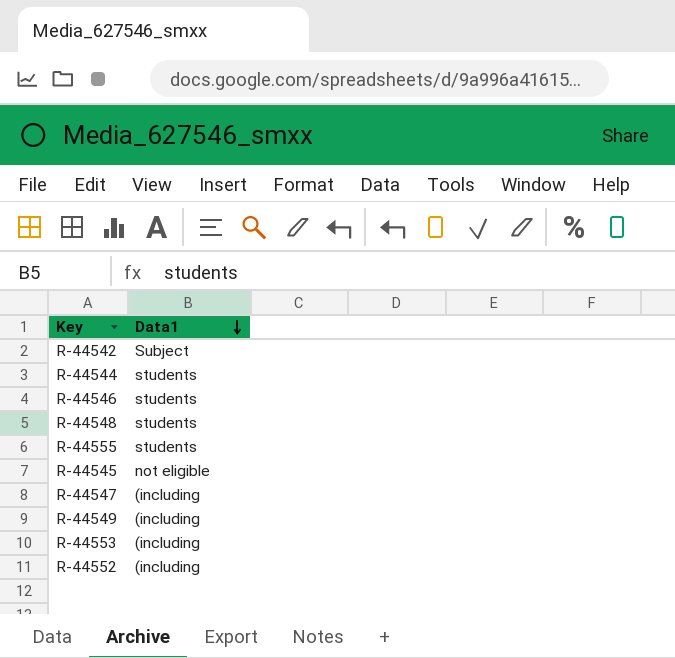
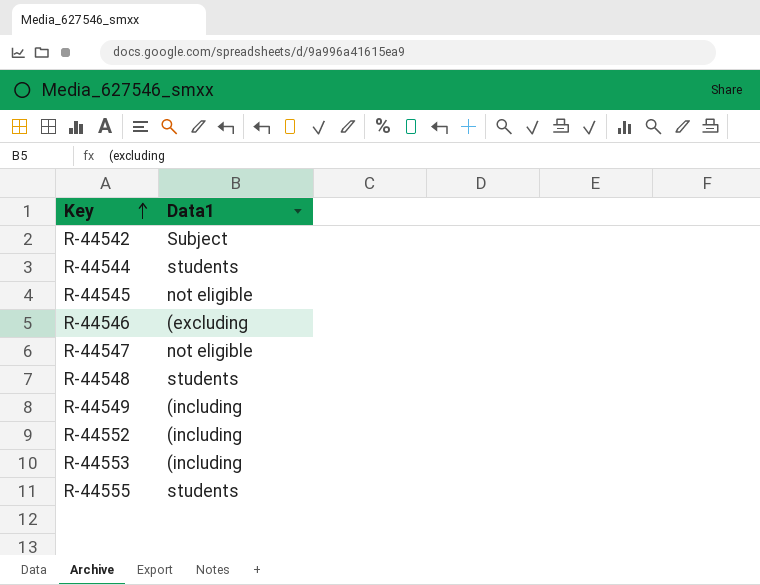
row order: Data1 descending -> Key ascending
R-44546 | Data1: students -> (excluding
R-44547 | Data1: (including -> not eligible

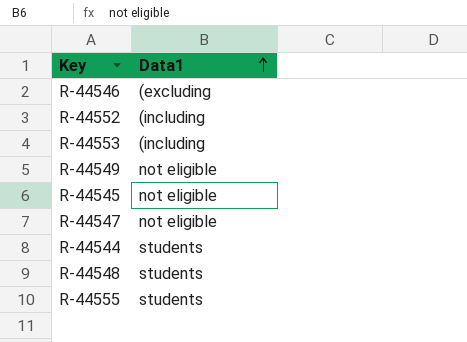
row order: Key ascending -> Data1 ascending
row R-44542: Subject -> none
R-44549 | Data1: (including -> not eligible

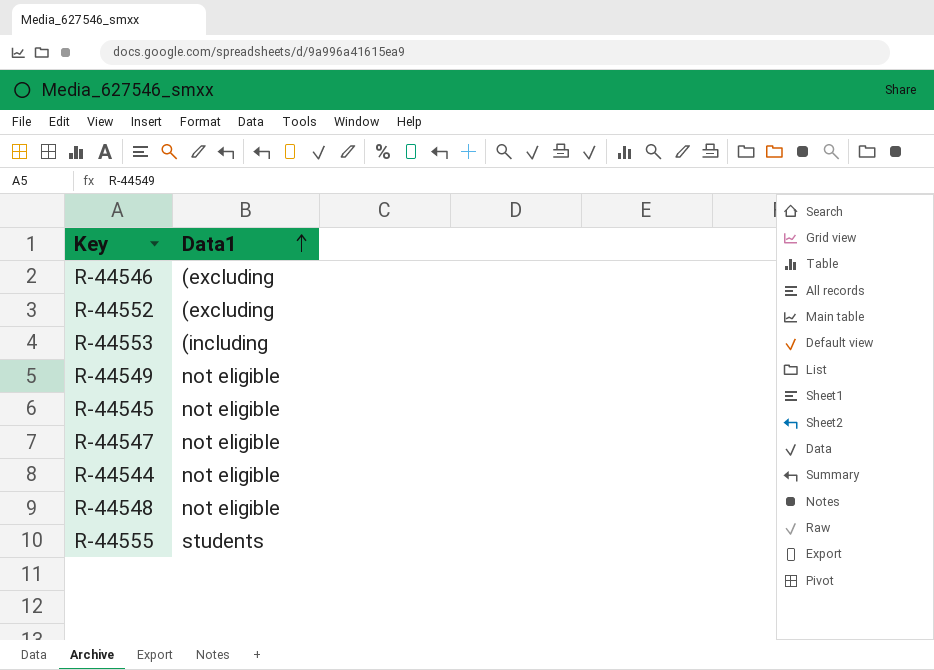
R-44552 | Data1: (including -> (excluding
R-44544 | Data1: students -> not eligible
R-44548 | Data1: students -> not eligible

